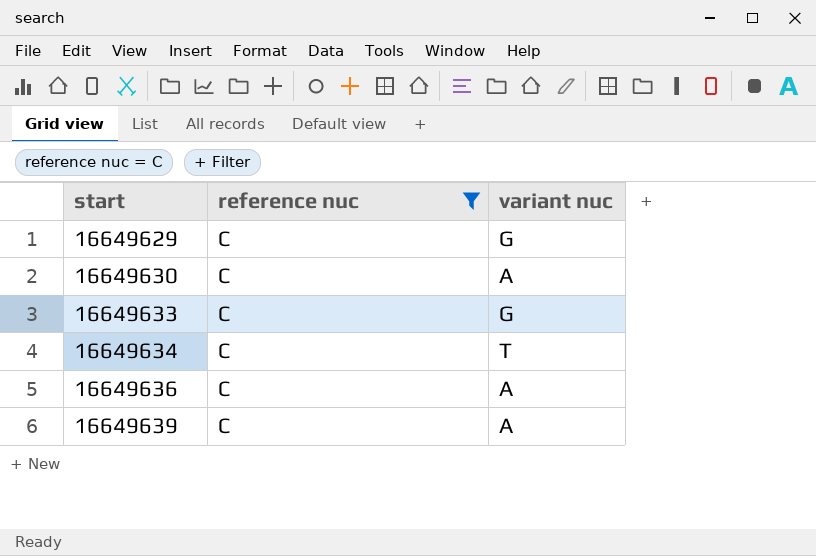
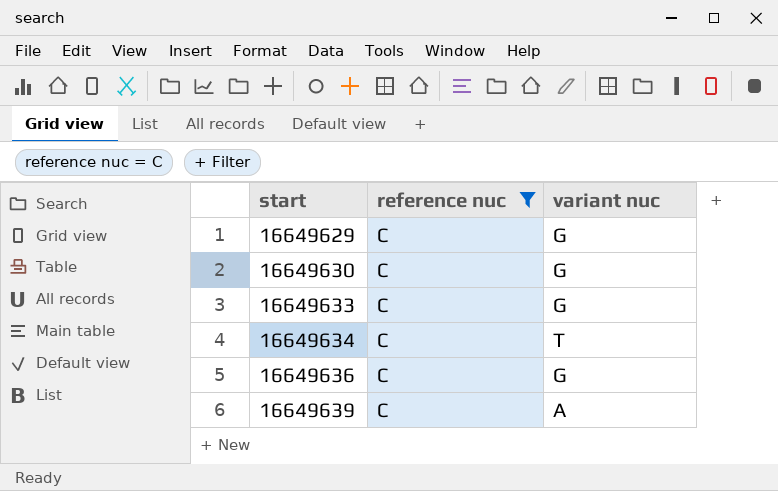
16649630 | variant nuc: A -> G
16649636 | variant nuc: A -> G

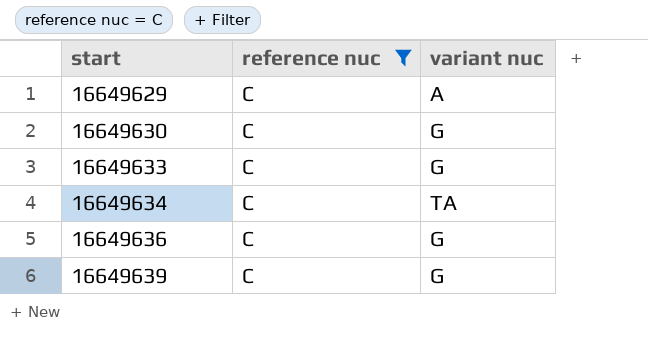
16649629 | variant nuc: G -> A
16649634 | variant nuc: T -> TA
16649639 | variant nuc: A -> G

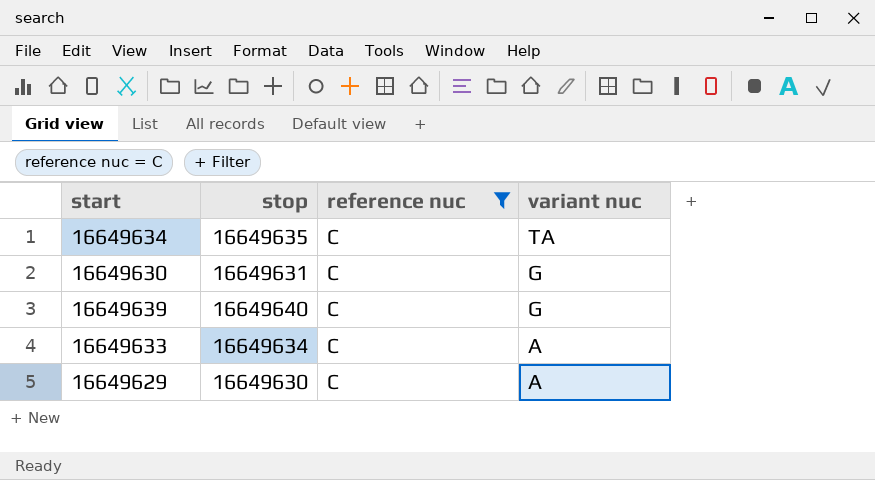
row order: start ascending -> variant nuc descending
column stop | position: none -> 2
row 16649636: C | G -> none
16649633 | variant nuc: G -> A

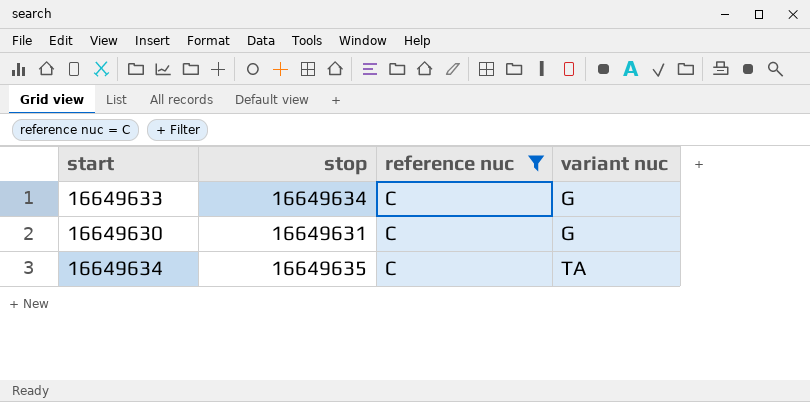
row order: variant nuc descending -> variant nuc ascending
row 16649639: 16649640 | C | G -> none
row 16649629: 16649630 | C | A -> none
16649633 | variant nuc: A -> G

